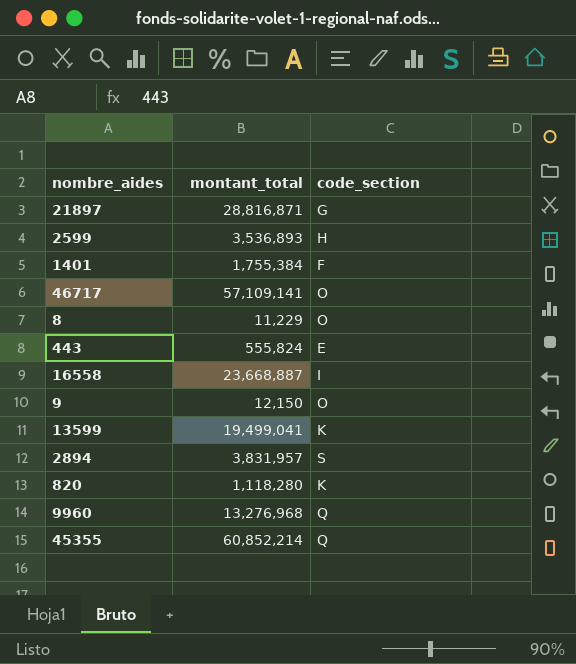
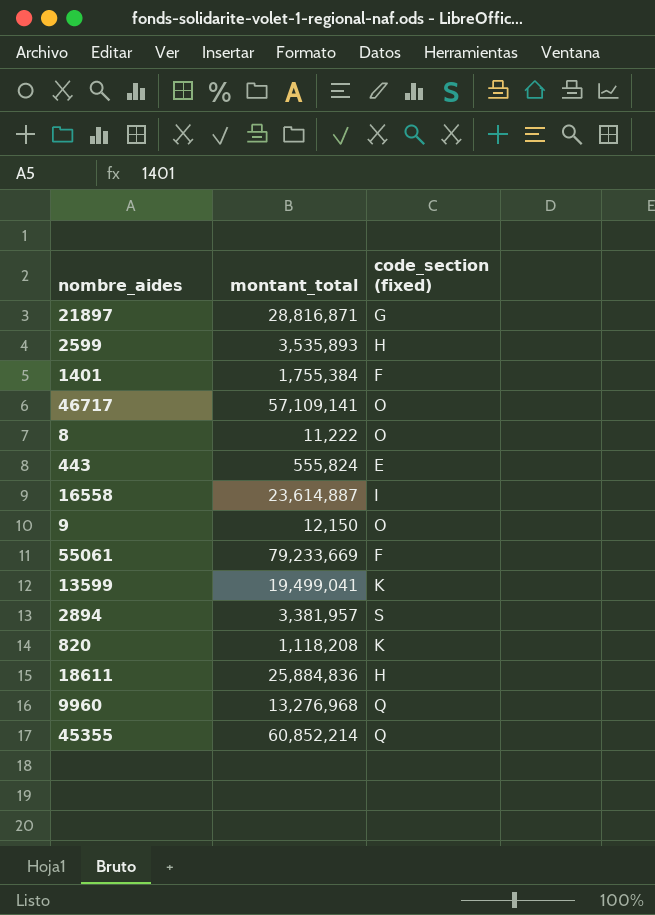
column name: code_section -> code_section (fixed)
2599 | montant_total: 3,536,893 -> 3,535,893
8 | montant_total: 11,229 -> 11,222
16558 | montant_total: 23,668,887 -> 23,614,887
row 55061: none -> 79,233,669 | F
2894 | montant_total: 3,831,957 -> 3,381,957
820 | montant_total: 1,118,280 -> 1,118,208
row 18611: none -> 25,884,836 | H

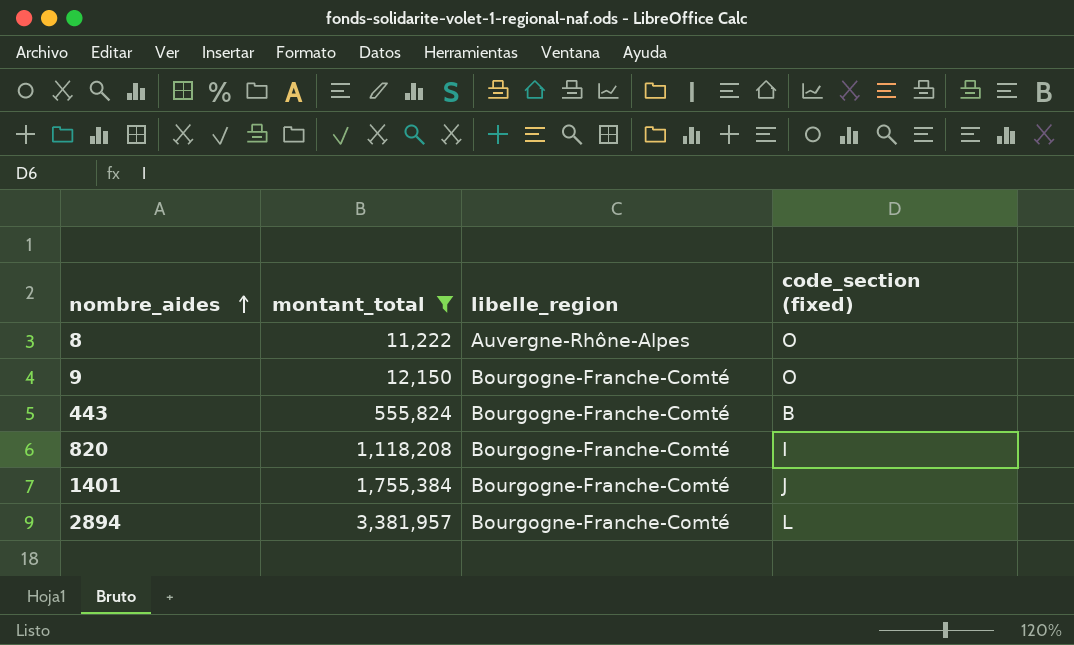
filter: none -> montant_total <= 3,381,957
row order: none -> nombre_aides ascending
column libelle_region | position: none -> 3
443 | code_section (fixed): E -> B
820 | code_section (fixed): K -> I
1401 | code_section (fixed): F -> J
2894 | code_section (fixed): S -> L

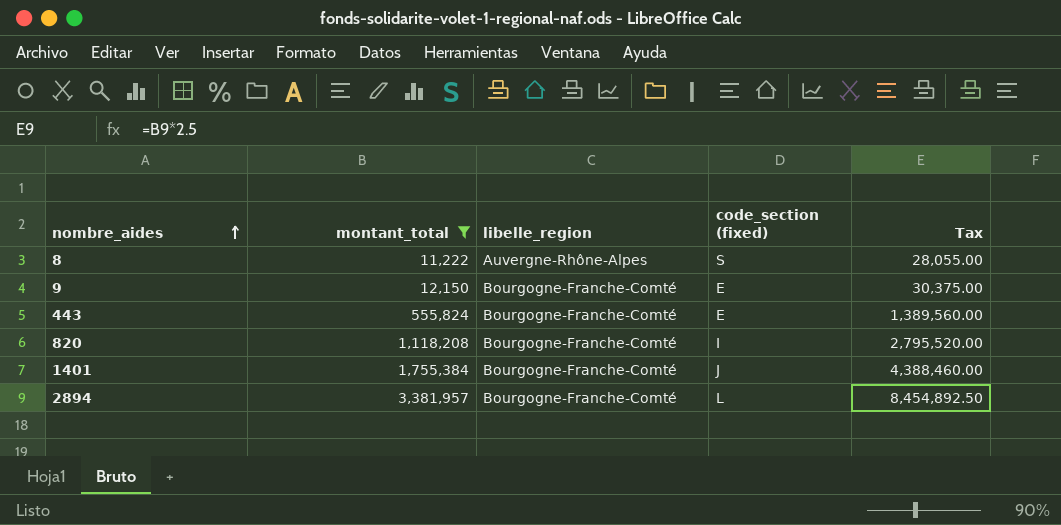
column Tax | formula: none -> [montant_total] * 2.5
8 | code_section (fixed): O -> S
9 | code_section (fixed): O -> E
443 | code_section (fixed): B -> E

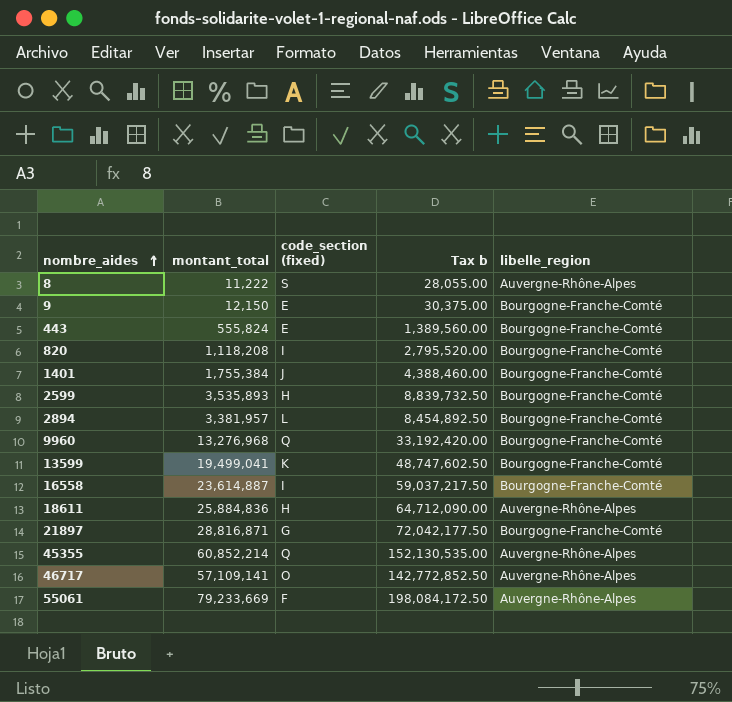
filter: montant_total <= 3,381,957 -> none
column name: Tax -> Tax b
column libelle_region | position: 3 -> 5

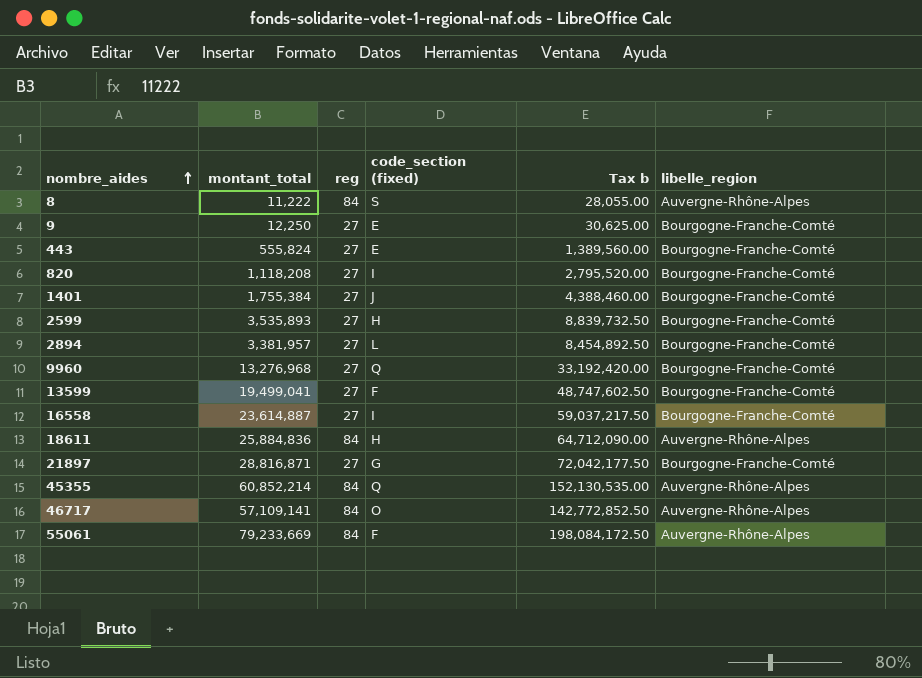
column reg | position: none -> 3
9 | montant_total: 12,150 -> 12,250
9 | Tax b: 30,375.00 -> 30,625.00
13599 | code_section (fixed): K -> F

